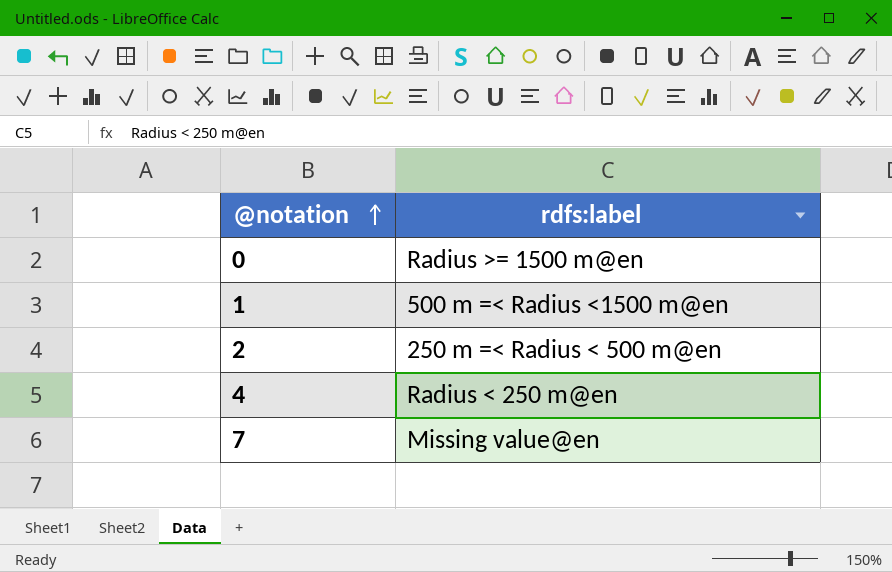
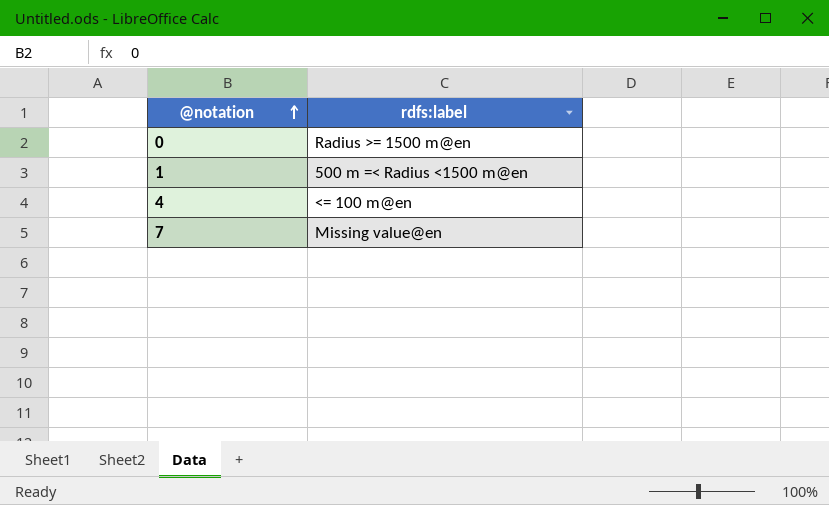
row 2: 250 m =< Radius < 500 m@en -> none
4 | rdfs:label: Radius < 250 m@en -> <= 100 m@en

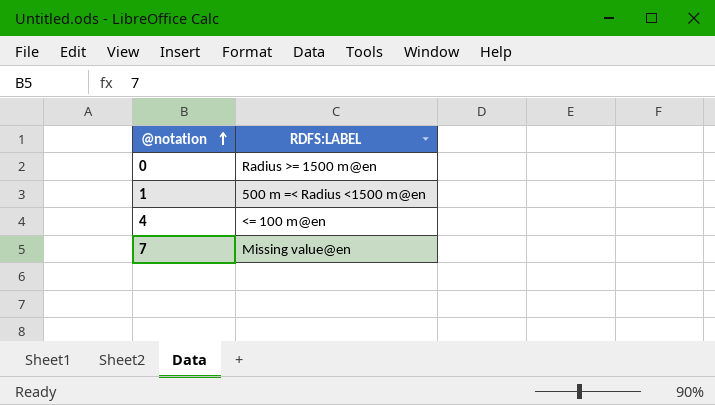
column name: rdfs:label -> RDFS:LABEL

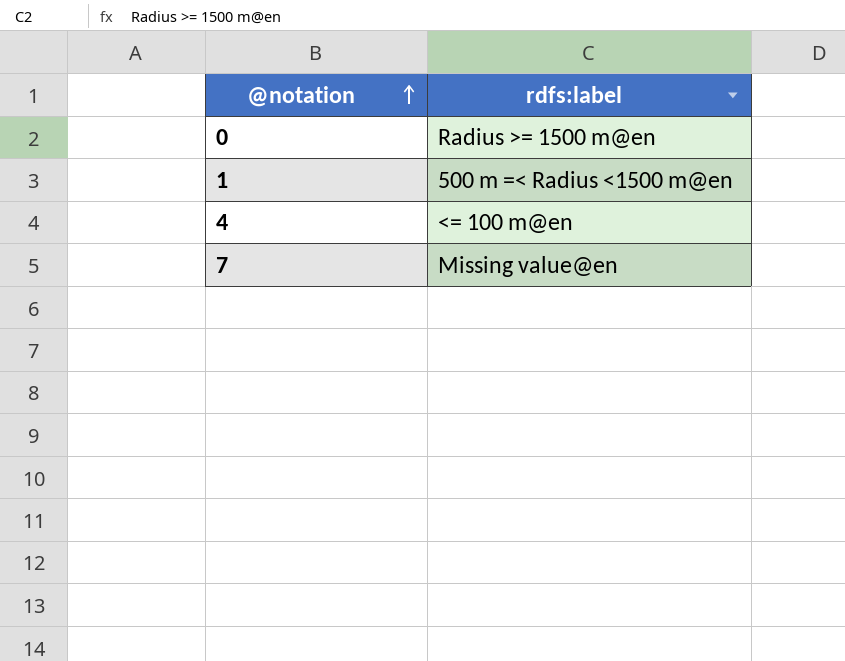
column name: RDFS:LABEL -> rdfs:label

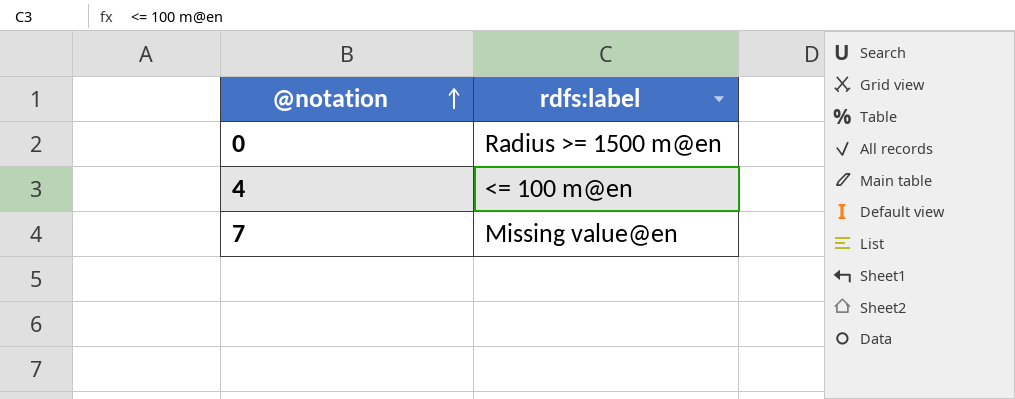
row 1: 500 m =< Radius <1500 m@en -> none

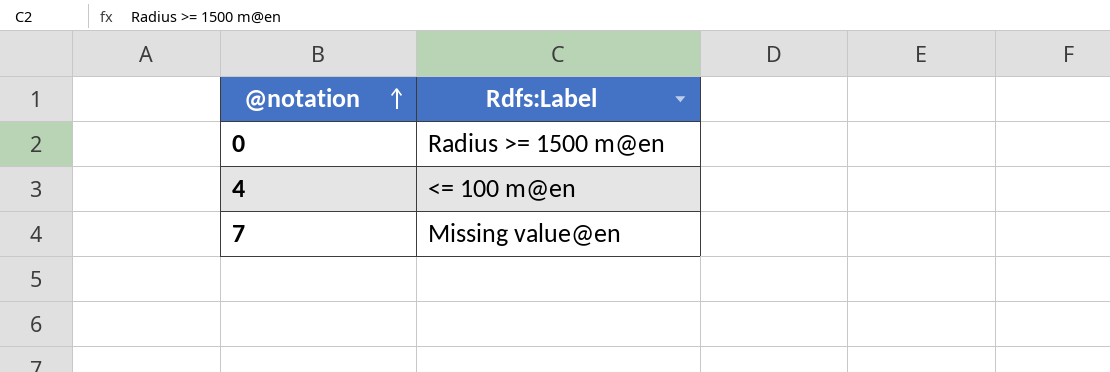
column name: rdfs:label -> Rdfs:Label

